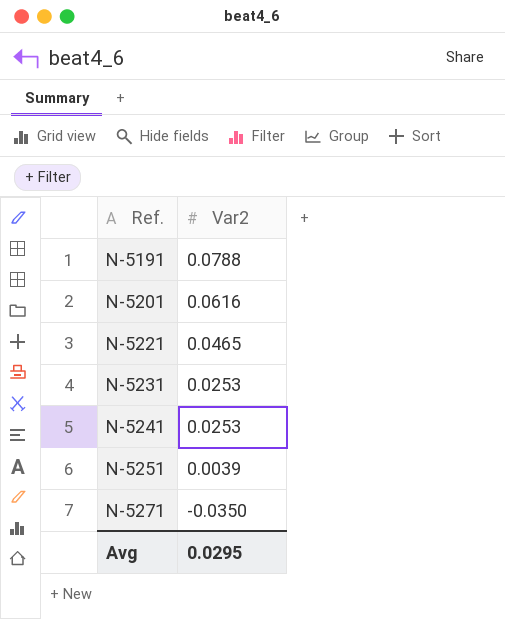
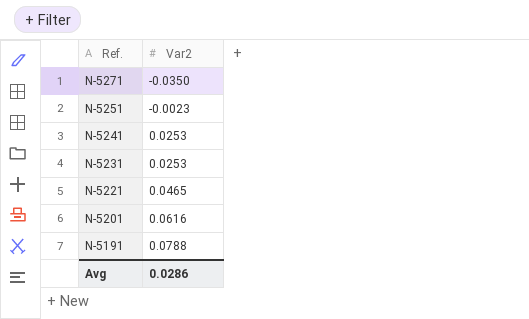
row order: Ref. ascending -> Ref. descending
N-5251 | Var2: 0.0039 -> -0.0023
Avg | Var2: 0.0295 -> 0.0286

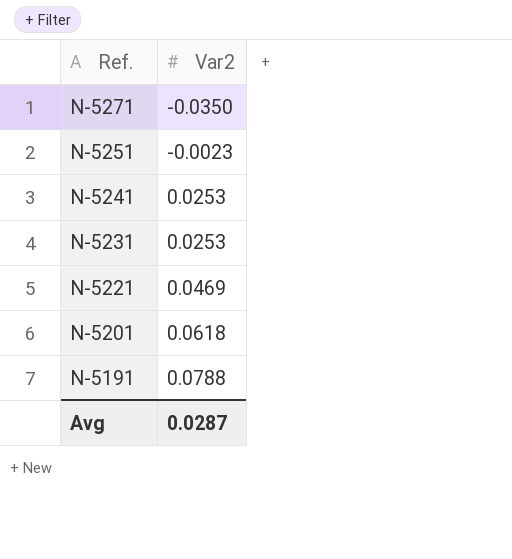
N-5221 | Var2: 0.0465 -> 0.0469
N-5201 | Var2: 0.0616 -> 0.0618
Avg | Var2: 0.0286 -> 0.0287

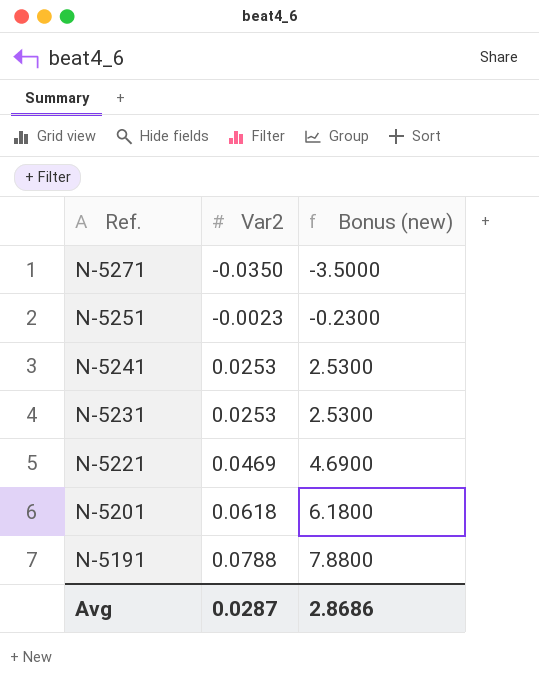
column Bonus (new) | formula: none -> [Var2] * 100

